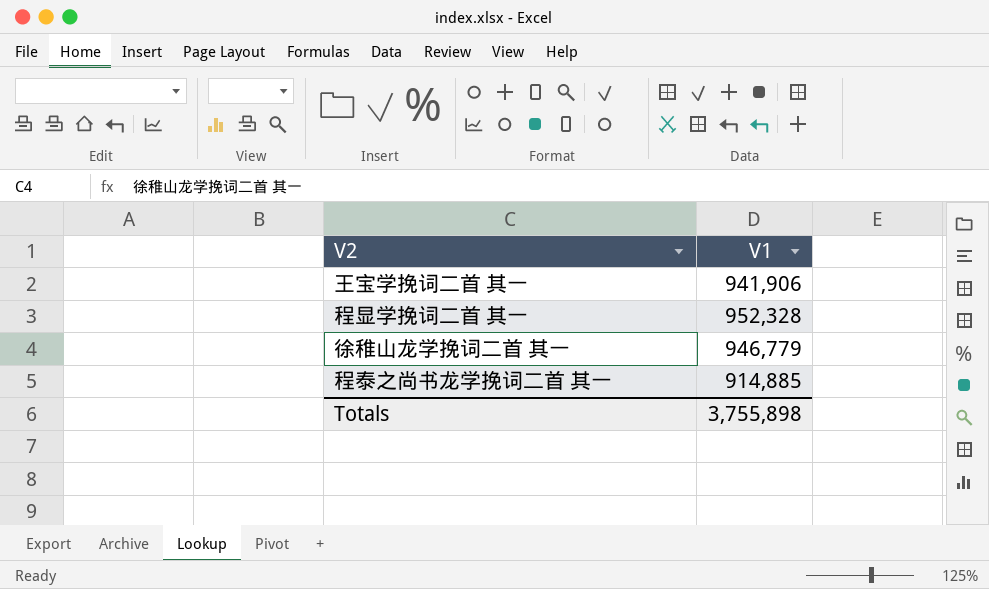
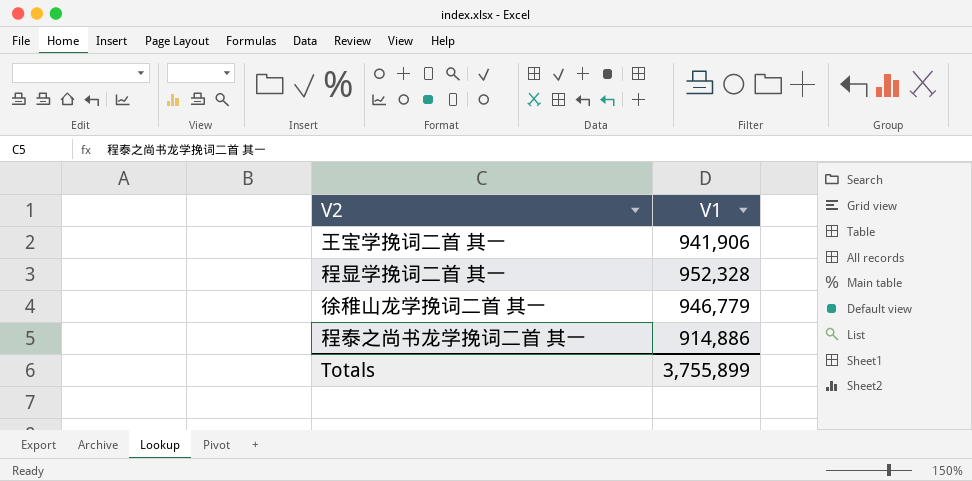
程泰之尚书龙学挽词二首 其一 | V1: 914,885 -> 914,886
Totals | V1: 3,755,898 -> 3,755,899

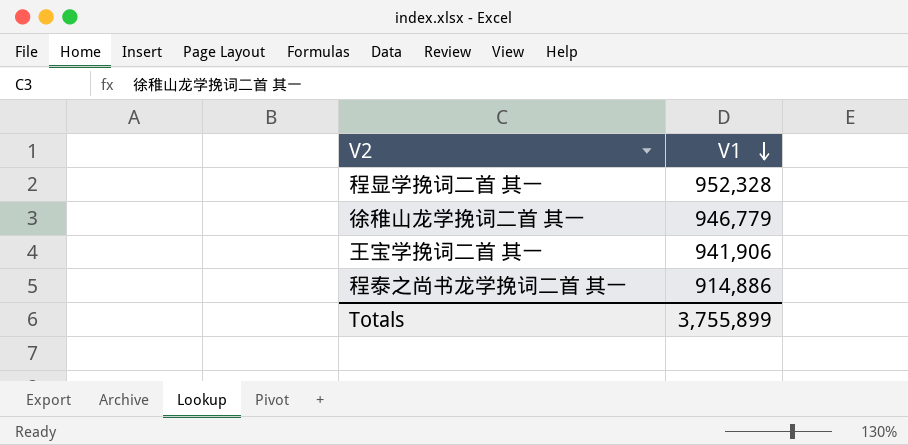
row order: none -> V1 descending

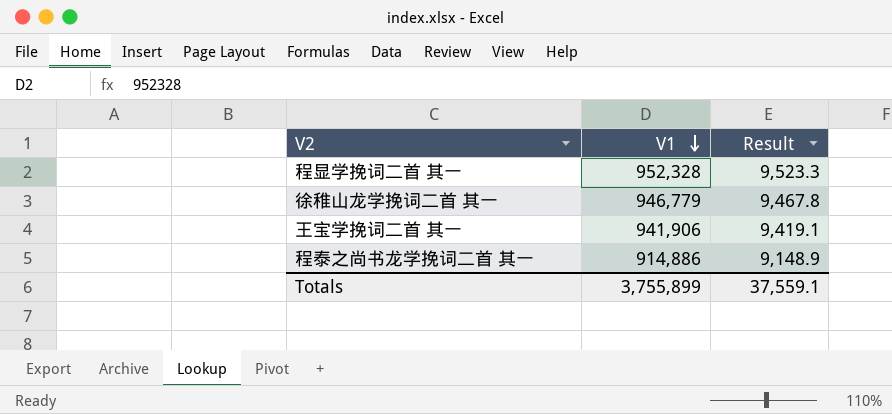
column Result | formula: none -> [V1] * 0.01

